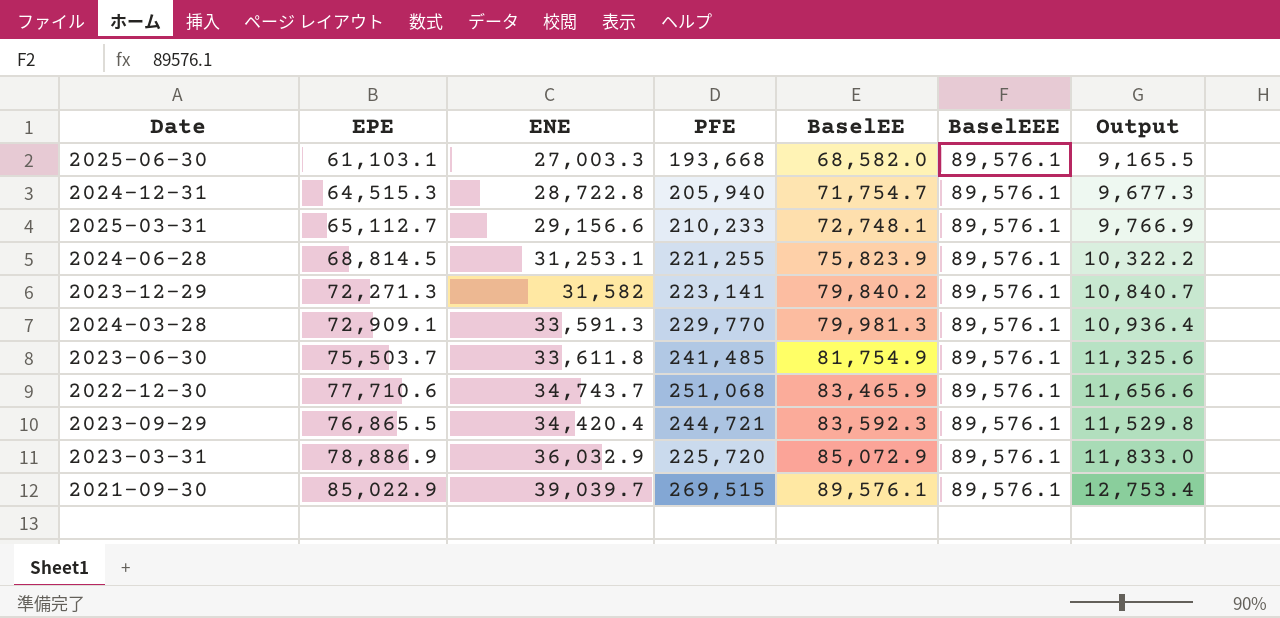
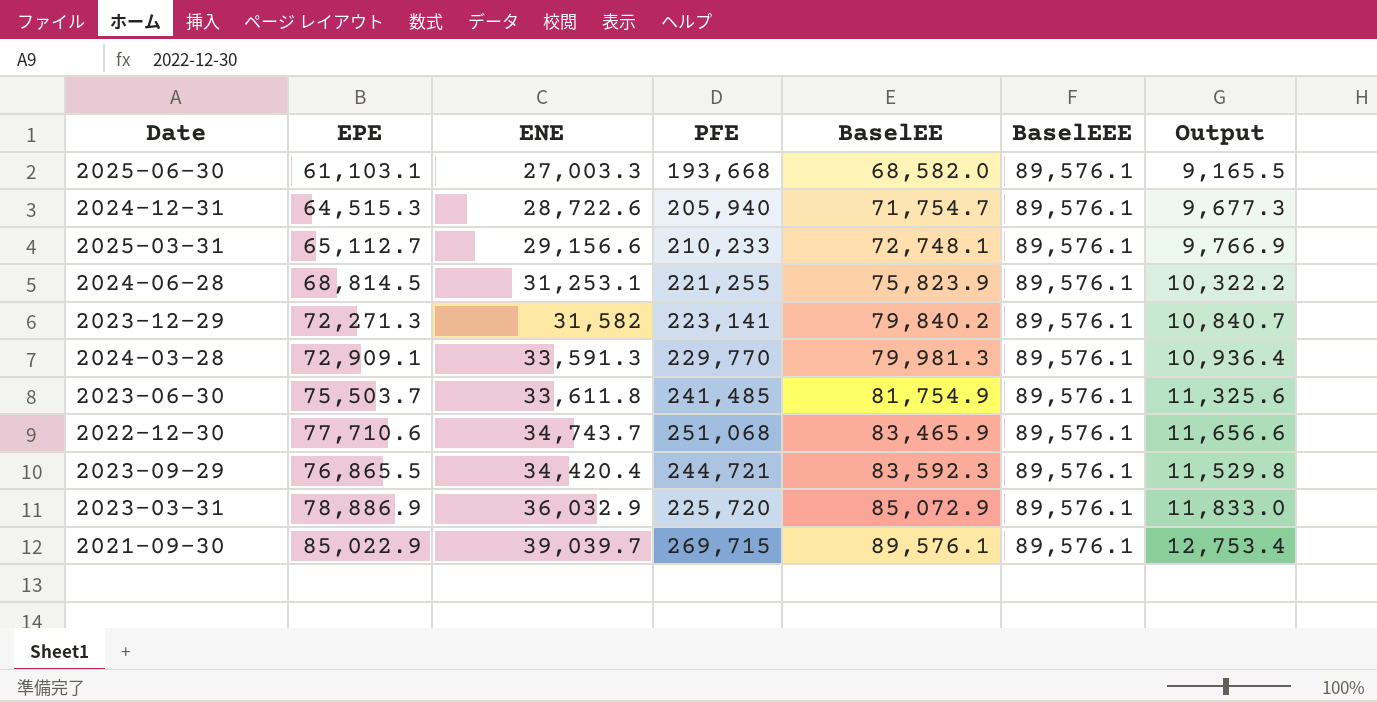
2024-12-31 | ENE: 28,722.8 -> 28,722.6
2021-09-30 | PFE: 269,515 -> 269,715

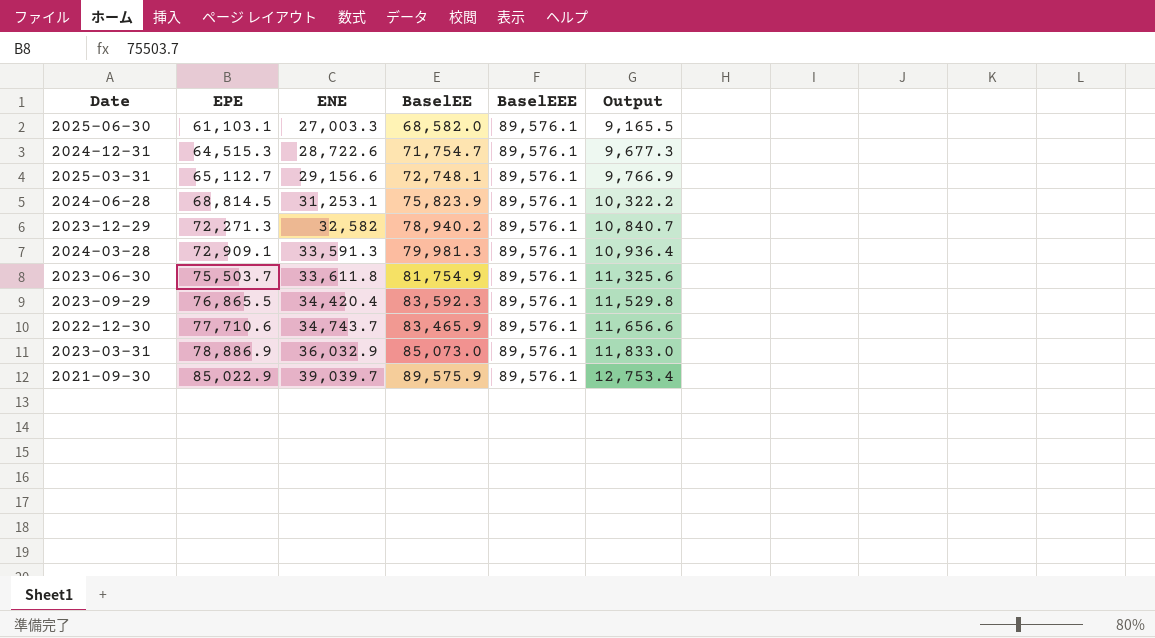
row order: BaselEE ascending -> EPE ascending
column PFE | position: 4 -> none
2023-12-29 | ENE: 31,582 -> 32,582
2023-12-29 | BaselEE: 79,840.2 -> 78,940.2
2023-03-31 | BaselEE: 85,072.9 -> 85,073.0
2021-09-30 | BaselEE: 89,576.1 -> 89,575.9

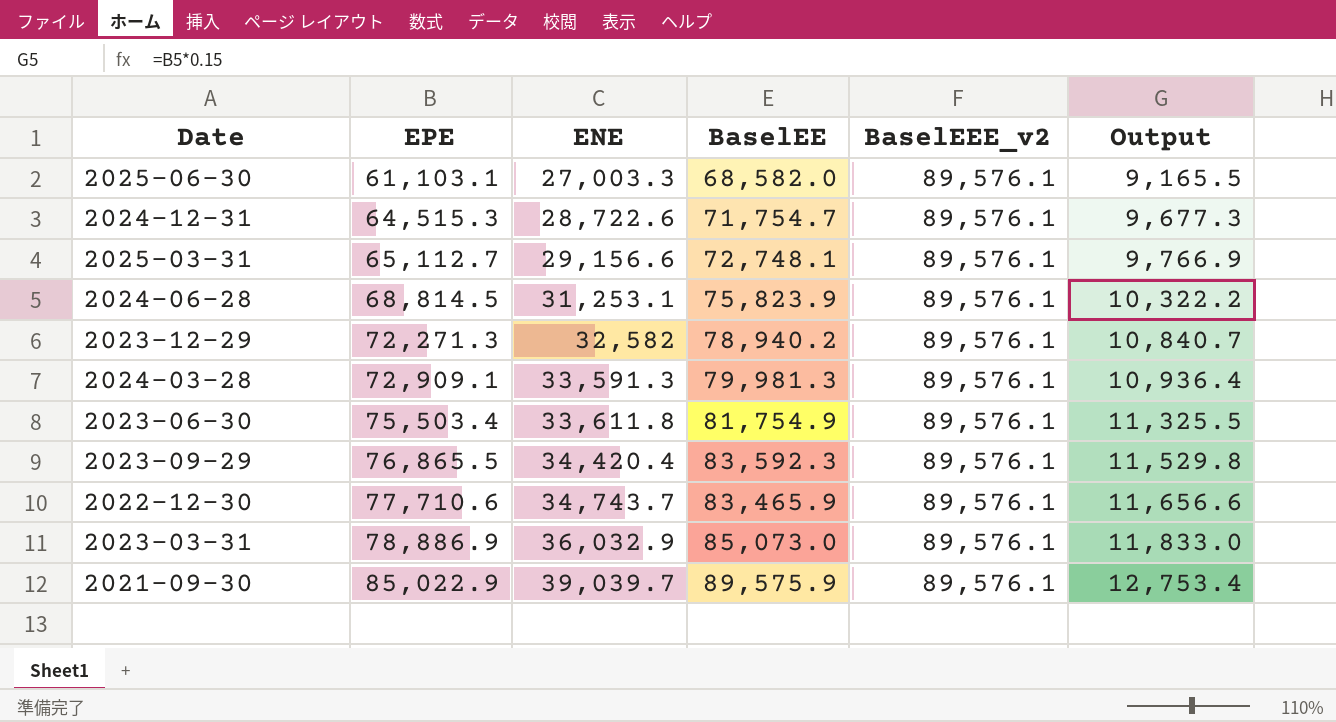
column name: BaselEEE -> BaselEEE_v2
2023-06-30 | EPE: 75,503.7 -> 75,503.4
2023-06-30 | Output: 11,325.6 -> 11,325.5

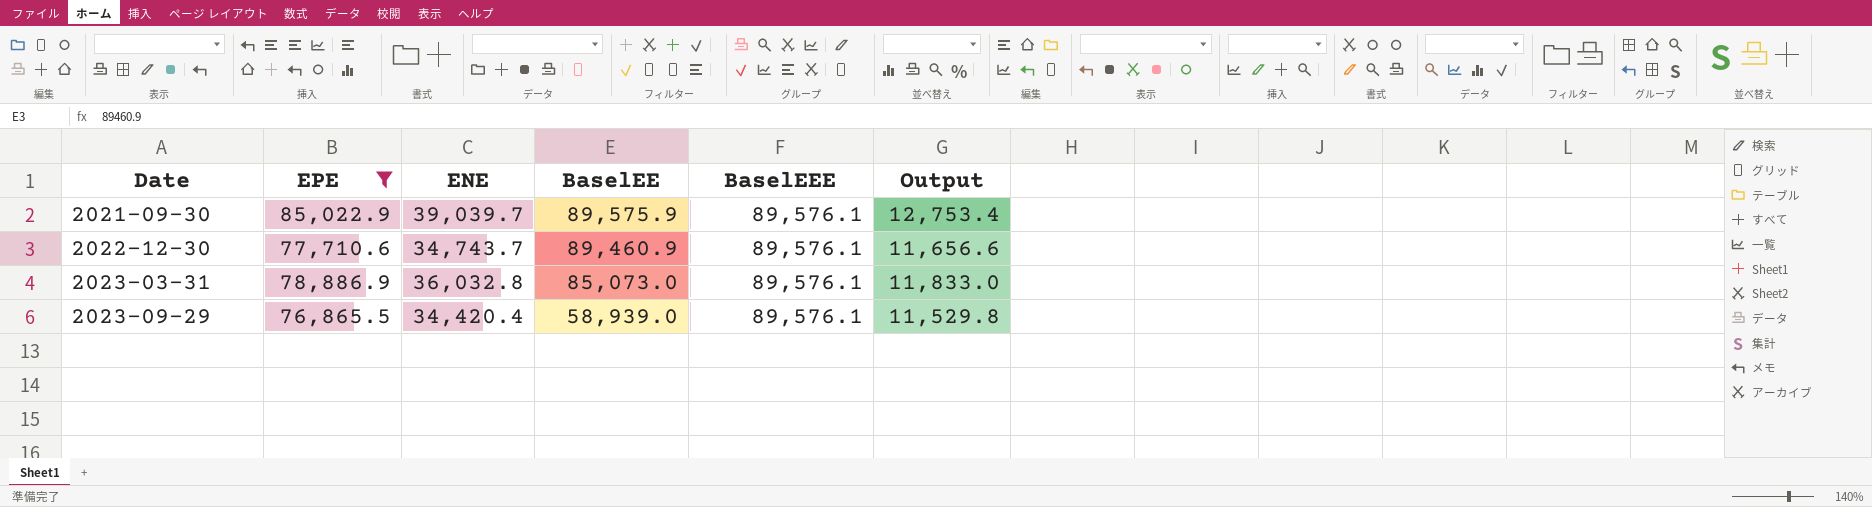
filter: none -> EPE >= 76,865.5
row order: EPE ascending -> Date ascending
column name: BaselEEE_v2 -> BaselEEE
2022-12-30 | BaselEE: 83,465.9 -> 89,460.9
2023-03-31 | ENE: 36,032.9 -> 36,032.8
2023-09-29 | BaselEE: 83,592.3 -> 58,939.0

